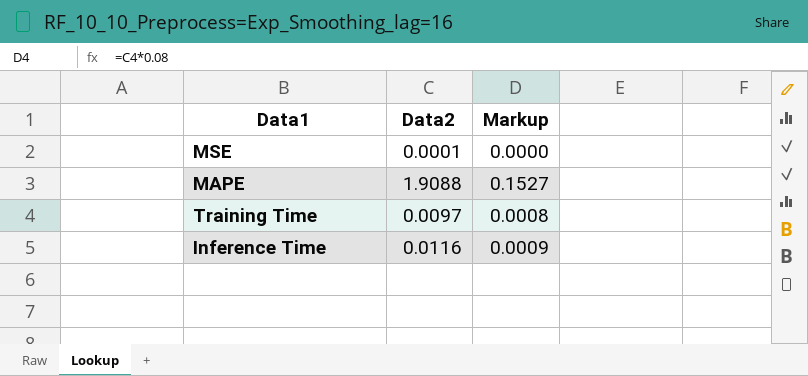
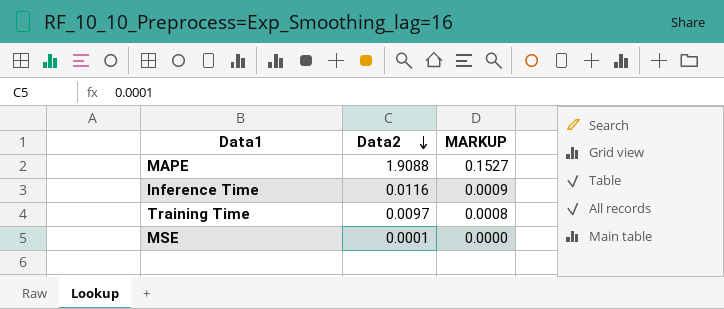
row order: none -> Data2 descending
column name: Markup -> MARKUP

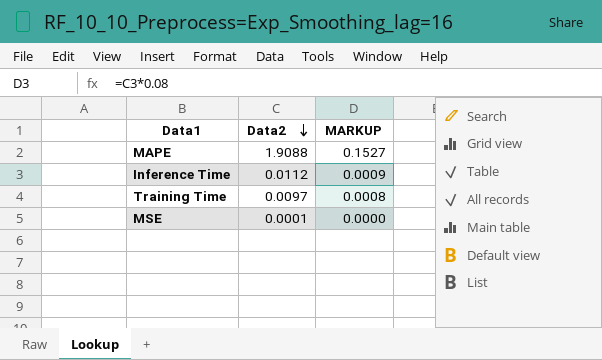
Inference Time | Data2: 0.0116 -> 0.0112

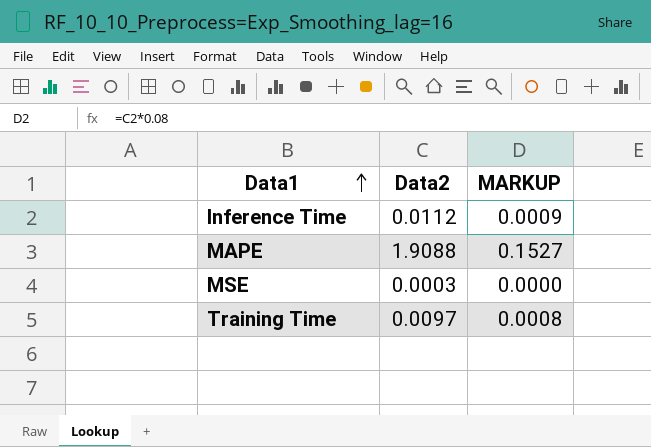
row order: Data2 descending -> Data1 ascending
MSE | Data2: 0.0001 -> 0.0003

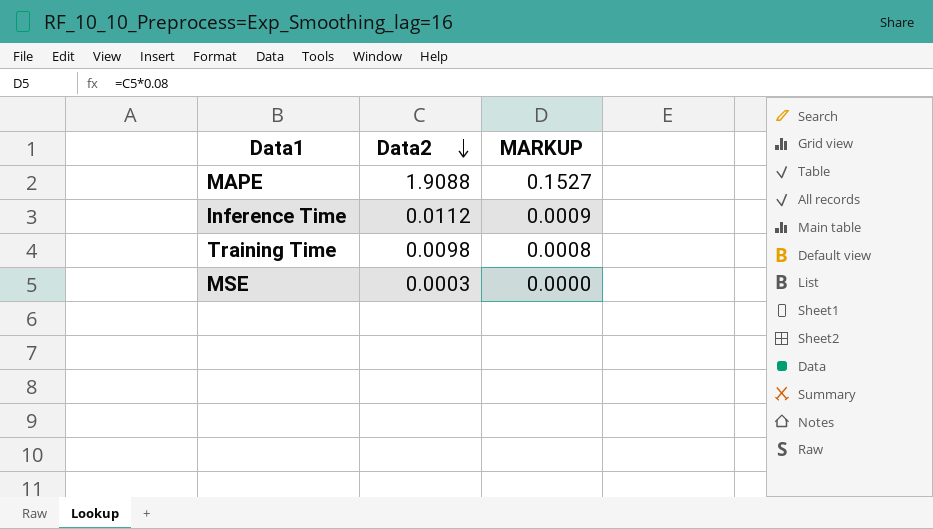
row order: Data1 ascending -> Data2 descending
Training Time | Data2: 0.0097 -> 0.0098

